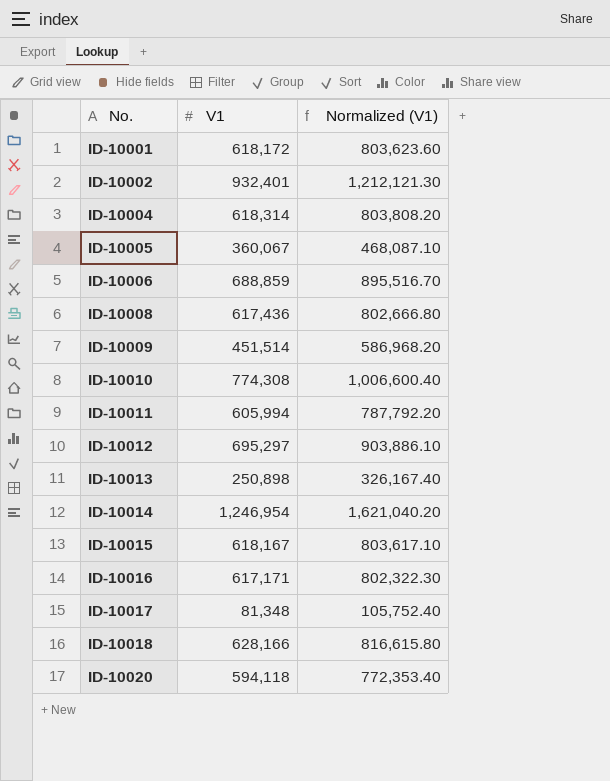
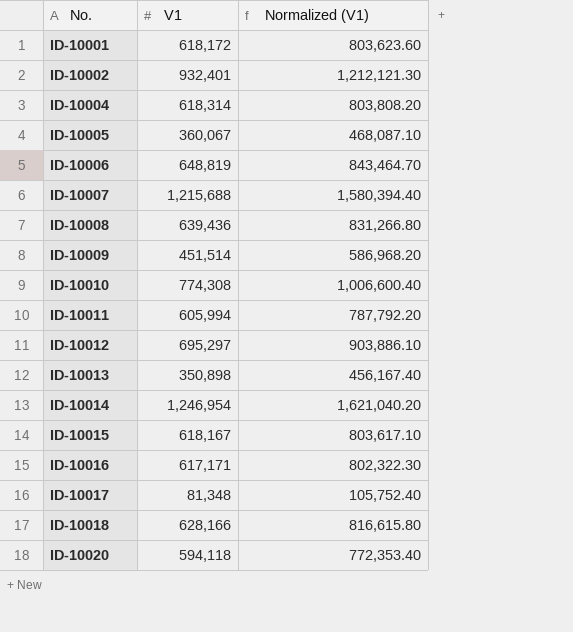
ID-10006 | V1: 688,859 -> 648,819
ID-10006 | Normalized (V1): 895,516.70 -> 843,464.70
row ID-10007: none -> 1,215,688 | 1,580,394.40
ID-10008 | V1: 617,436 -> 639,436
ID-10008 | Normalized (V1): 802,666.80 -> 831,266.80
ID-10013 | V1: 250,898 -> 350,898
ID-10013 | Normalized (V1): 326,167.40 -> 456,167.40

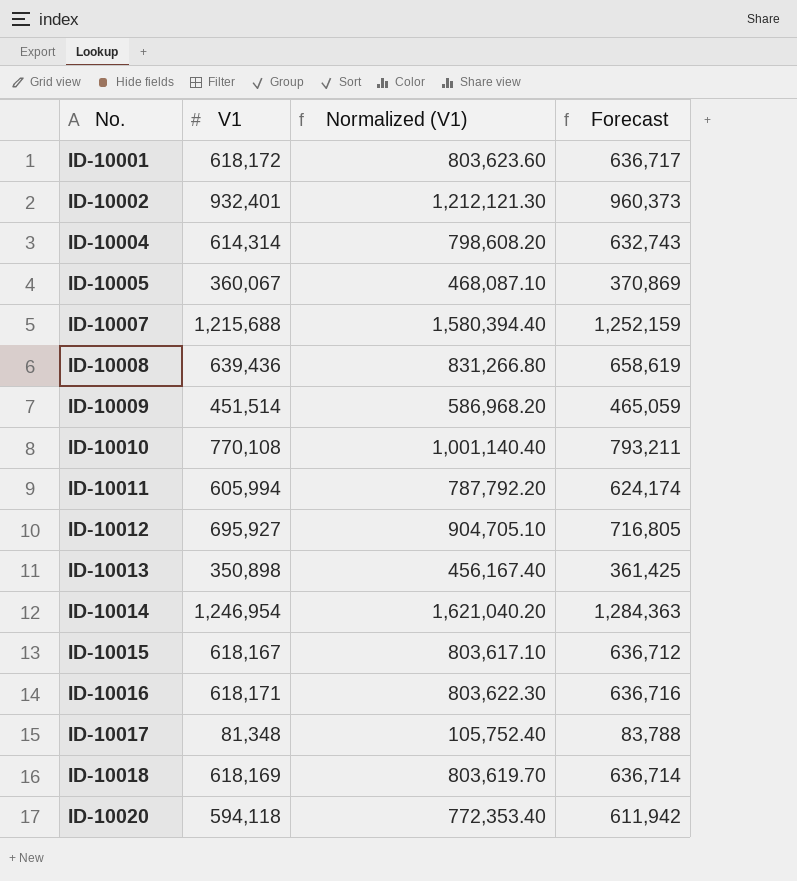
column Forecast | formula: none -> [V1] * 1.03
row ID-10006: 648,819 | 843,464.70 -> none
ID-10004 | V1: 618,314 -> 614,314
ID-10004 | Normalized (V1): 803,808.20 -> 798,608.20
ID-10010 | V1: 774,308 -> 770,108
ID-10010 | Normalized (V1): 1,006,600.40 -> 1,001,140.40
ID-10012 | V1: 695,297 -> 695,927
ID-10012 | Normalized (V1): 903,886.10 -> 904,705.10
ID-10016 | V1: 617,171 -> 618,171
ID-10016 | Normalized (V1): 802,322.30 -> 803,622.30
ID-10018 | V1: 628,166 -> 618,169
ID-10018 | Normalized (V1): 816,615.80 -> 803,619.70

